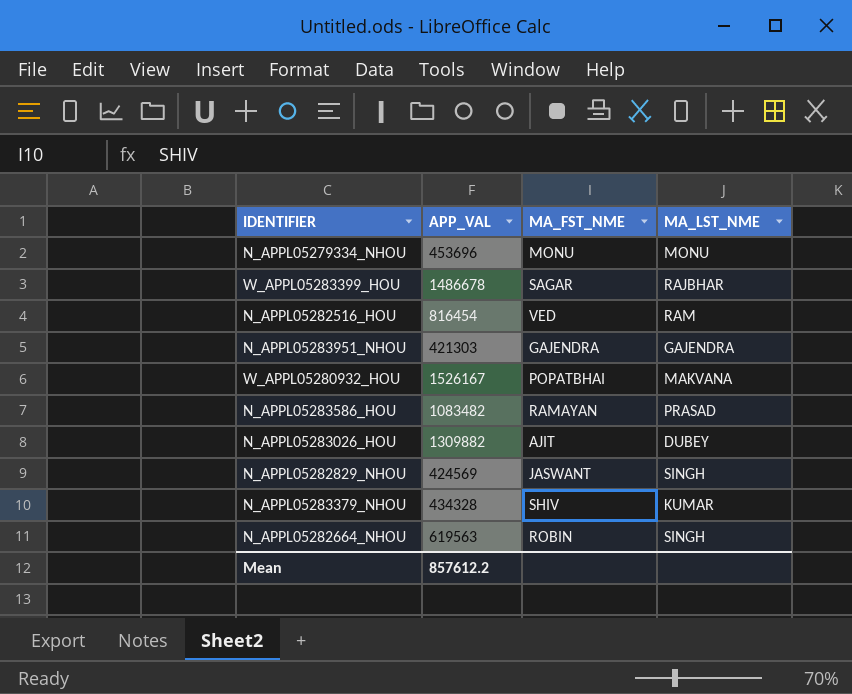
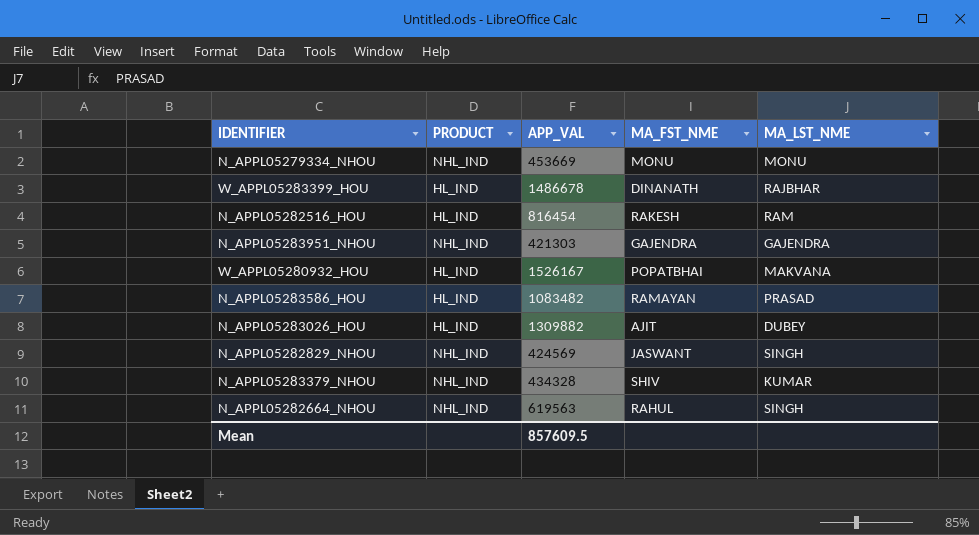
column PRODUCT | position: none -> 2
N_APPL05279334_NHOU | APP_VAL: 453696 -> 453669
W_APPL05283399_HOU | MA_FST_NME: SAGAR -> DINANATH
N_APPL05282516_HOU | MA_FST_NME: VED -> RAKESH
N_APPL05282664_NHOU | MA_FST_NME: ROBIN -> RAHUL
Mean | APP_VAL: 857612.2 -> 857609.5

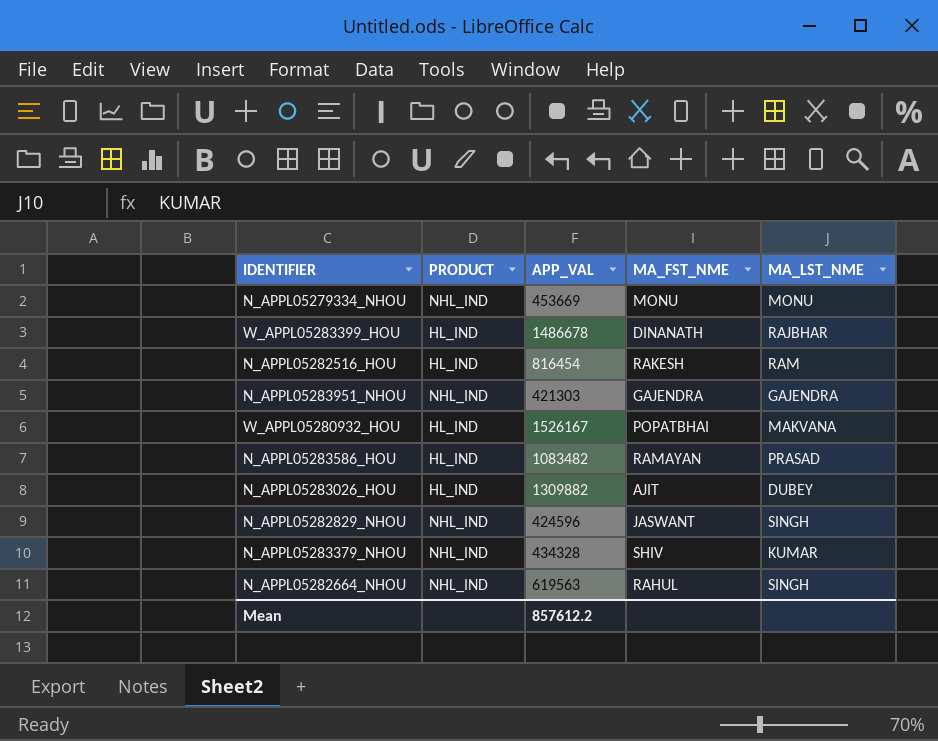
N_APPL05282829_NHOU | APP_VAL: 424569 -> 424596
Mean | APP_VAL: 857609.5 -> 857612.2

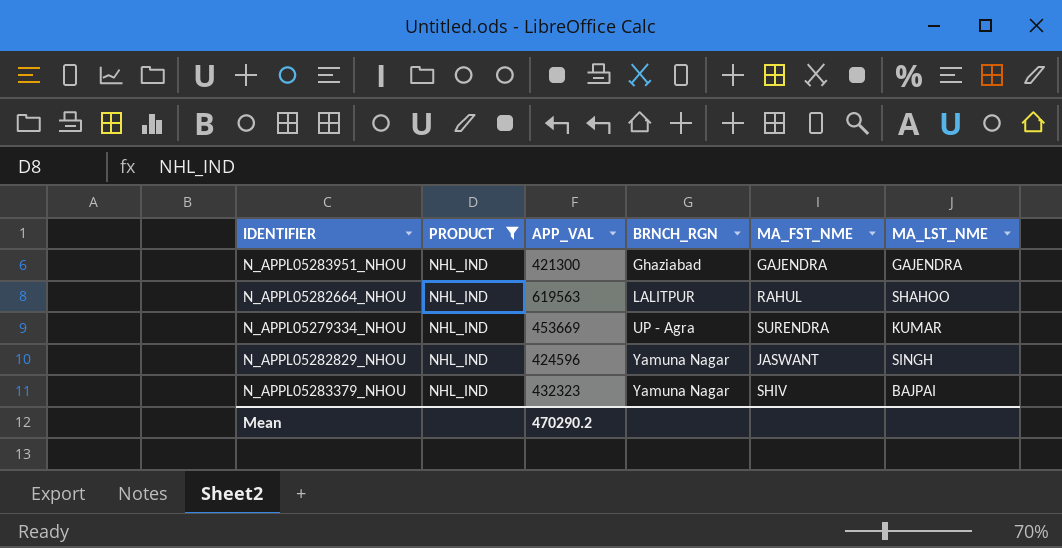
filter: none -> PRODUCT = NHL_IND
row order: none -> BRNCH_RGN ascending
column BRNCH_RGN | position: none -> 4
N_APPL05283951_NHOU | APP_VAL: 421303 -> 421300
N_APPL05282664_NHOU | MA_LST_NME: SINGH -> SHAHOO
N_APPL05279334_NHOU | MA_FST_NME: MONU -> SURENDRA
N_APPL05279334_NHOU | MA_LST_NME: MONU -> KUMAR
N_APPL05283379_NHOU | APP_VAL: 434328 -> 432323
N_APPL05283379_NHOU | MA_LST_NME: KUMAR -> BAJPAI
Mean | APP_VAL: 857612.2 -> 470290.2

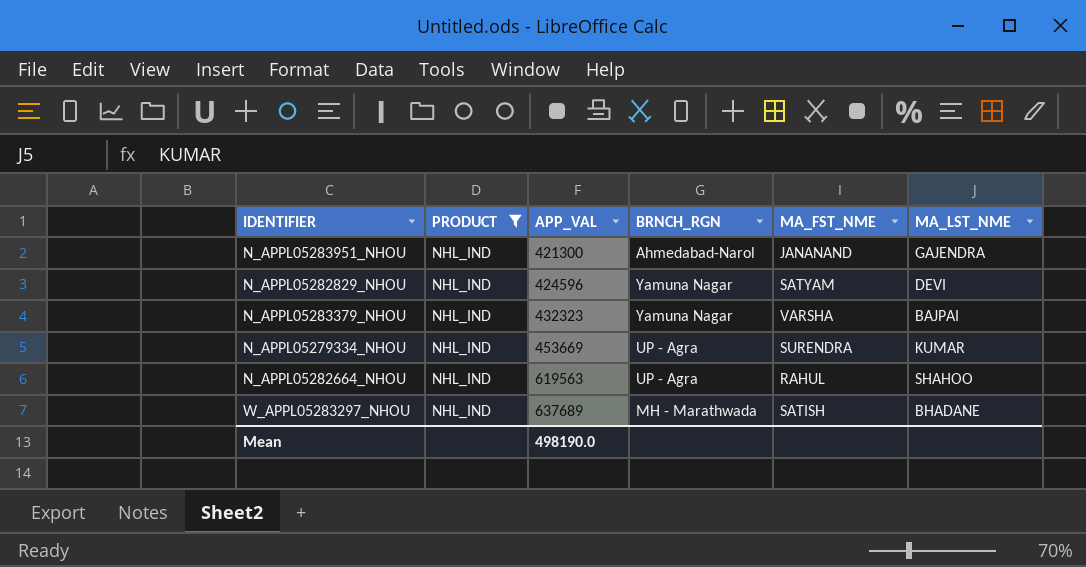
row order: BRNCH_RGN ascending -> APP_VAL ascending
N_APPL05283951_NHOU | BRNCH_RGN: Ghaziabad -> Ahmedabad-Narol
N_APPL05283951_NHOU | MA_FST_NME: GAJENDRA -> JANANAND
N_APPL05282829_NHOU | MA_FST_NME: JASWANT -> SATYAM
N_APPL05282829_NHOU | MA_LST_NME: SINGH -> DEVI
N_APPL05283379_NHOU | MA_FST_NME: SHIV -> VARSHA
N_APPL05282664_NHOU | BRNCH_RGN: LALITPUR -> UP - Agra
row W_APPL05283297_NHOU: none -> NHL_IND | 637689 | MH - Marathwada | SATISH | BHADANE
Mean | APP_VAL: 470290.2 -> 498190.0

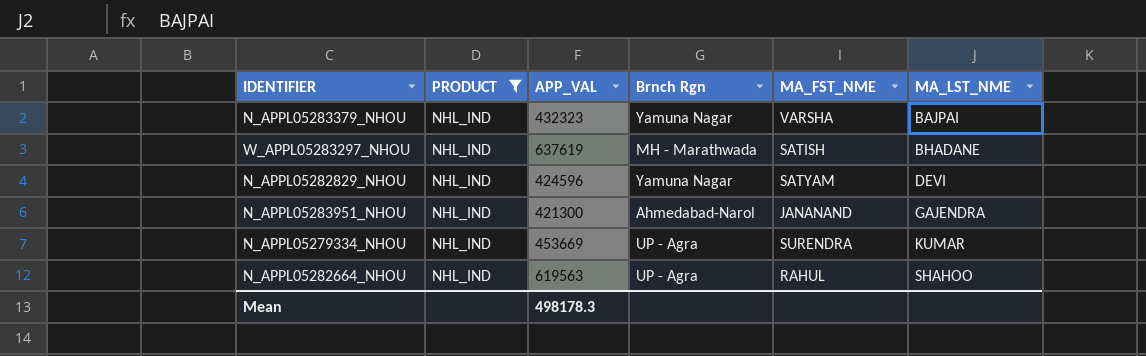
row order: APP_VAL ascending -> MA_LST_NME ascending
column name: BRNCH_RGN -> Brnch Rgn
W_APPL05283297_NHOU | APP_VAL: 637689 -> 637619
Mean | APP_VAL: 498190.0 -> 498178.3

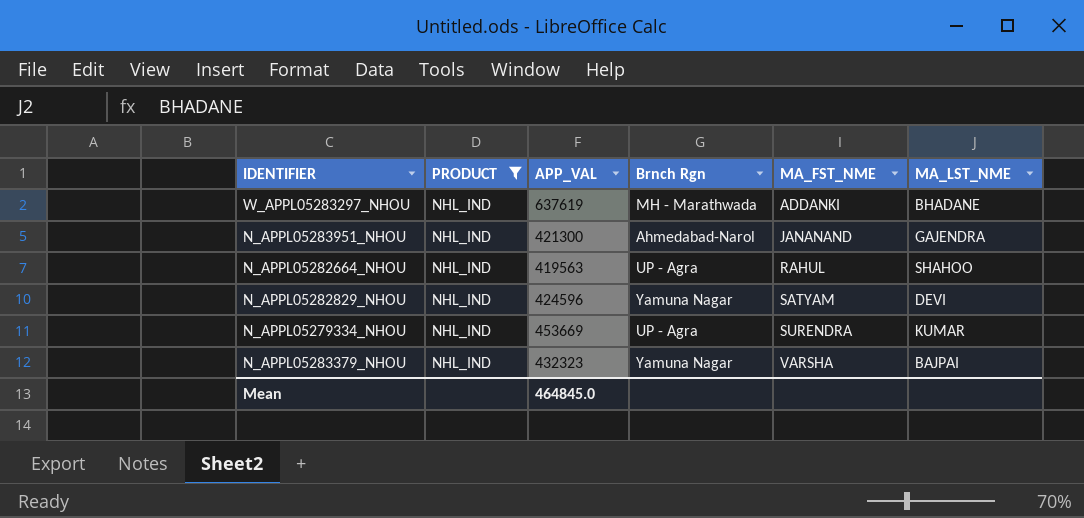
row order: MA_LST_NME ascending -> MA_FST_NME ascending
W_APPL05283297_NHOU | MA_FST_NME: SATISH -> ADDANKI
N_APPL05282664_NHOU | APP_VAL: 619563 -> 419563
Mean | APP_VAL: 498178.3 -> 464845.0

